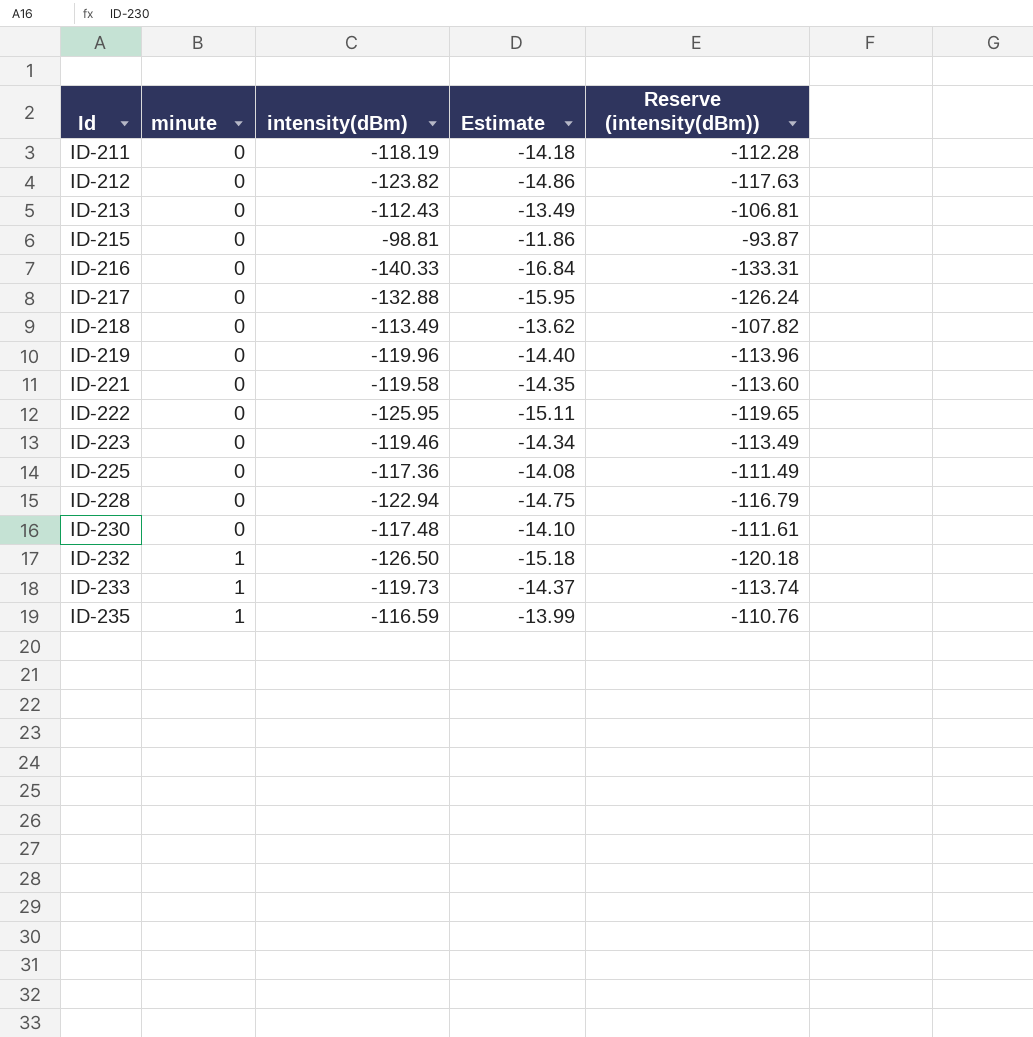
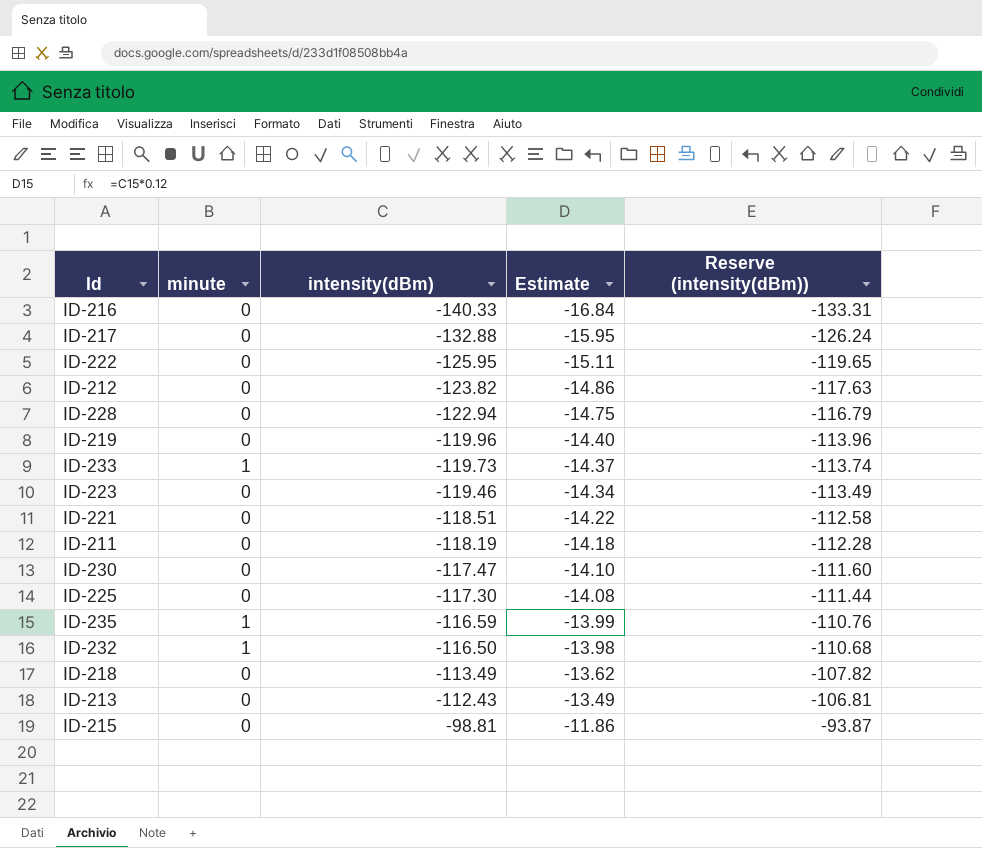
row order: Id ascending -> intensity(dBm) ascending
ID-221 | intensity(dBm): -119.58 -> -118.51
ID-221 | Estimate: -14.35 -> -14.22
ID-221 | Reserve (intensity(dBm)): -113.60 -> -112.58
ID-230 | intensity(dBm): -117.48 -> -117.47
ID-230 | Reserve (intensity(dBm)): -111.61 -> -111.60
ID-225 | intensity(dBm): -117.36 -> -117.30
ID-225 | Reserve (intensity(dBm)): -111.49 -> -111.44
ID-232 | intensity(dBm): -126.50 -> -116.50
ID-232 | Estimate: -15.18 -> -13.98
ID-232 | Reserve (intensity(dBm)): -120.18 -> -110.68

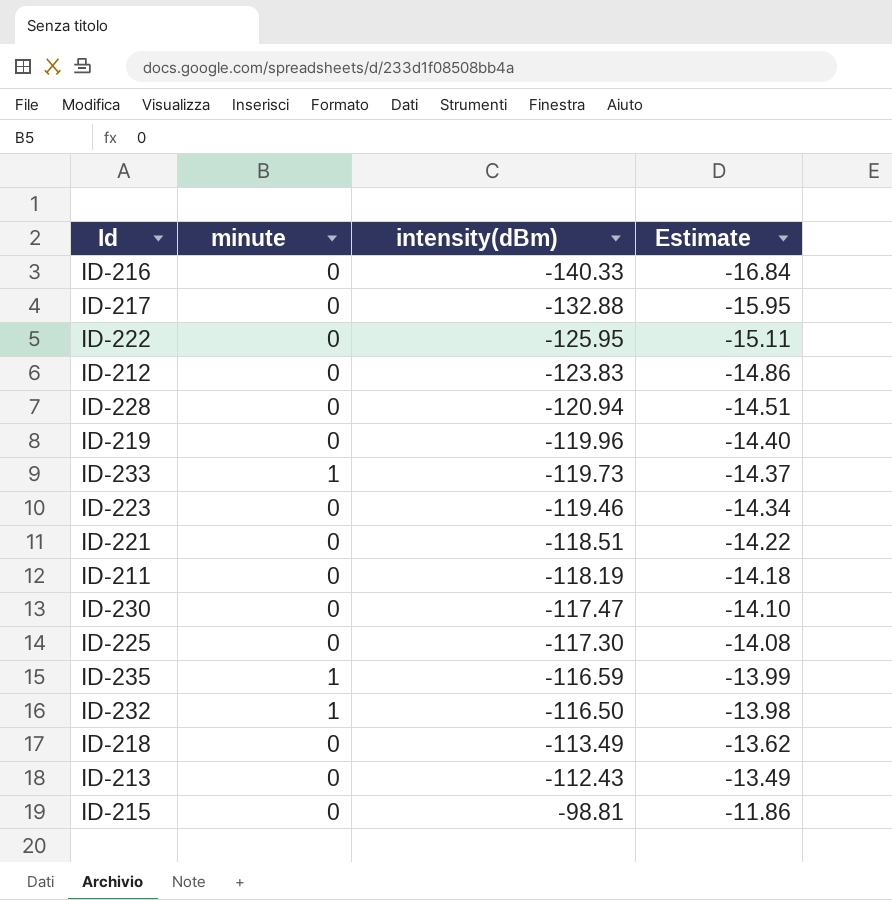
column Reserve (intensity(dBm)) | formula: [intensity(dBm)] * 0.95 -> none
ID-212 | intensity(dBm): -123.82 -> -123.83
ID-228 | intensity(dBm): -122.94 -> -120.94
ID-228 | Estimate: -14.75 -> -14.51

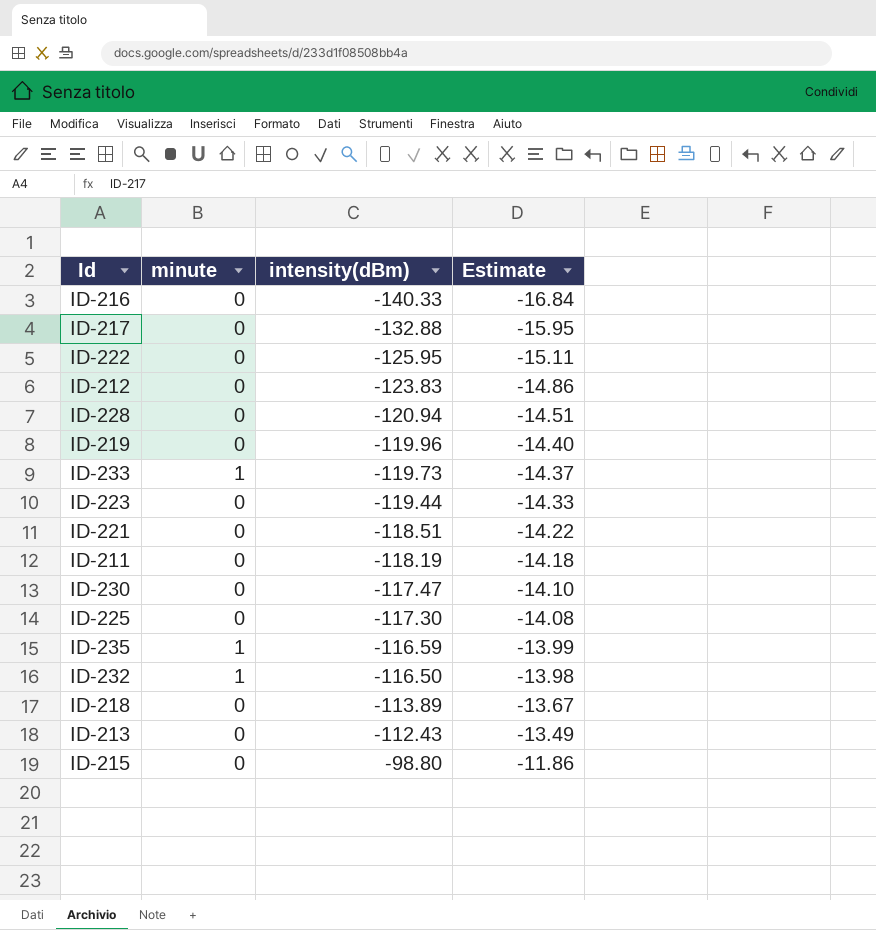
ID-223 | intensity(dBm): -119.46 -> -119.44
ID-223 | Estimate: -14.34 -> -14.33
ID-218 | intensity(dBm): -113.49 -> -113.89
ID-218 | Estimate: -13.62 -> -13.67
ID-215 | intensity(dBm): -98.81 -> -98.80

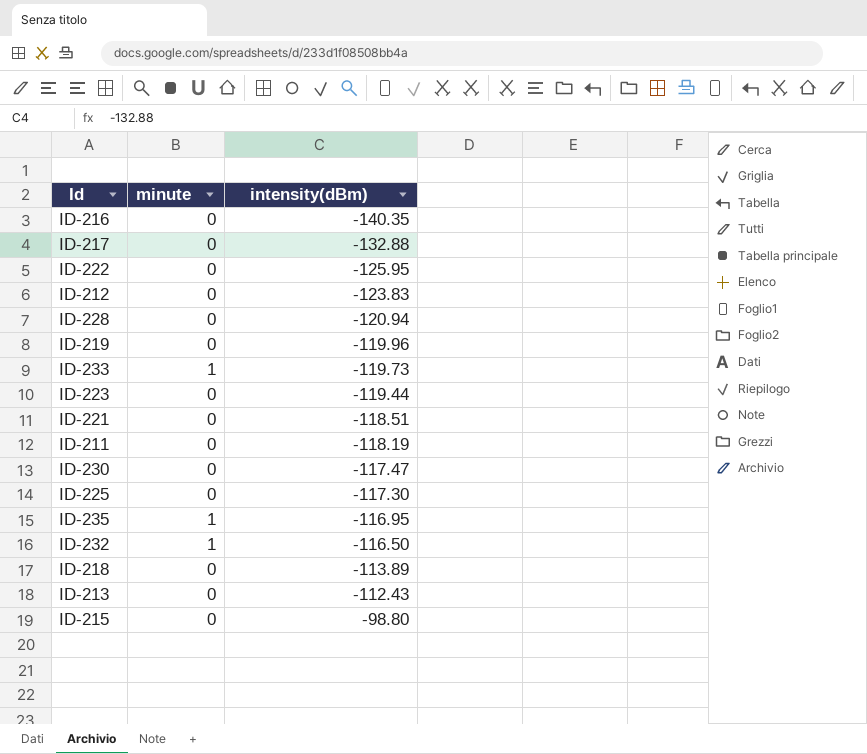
column Estimate | formula: [intensity(dBm)] * 0.12 -> none
ID-216 | intensity(dBm): -140.33 -> -140.35
ID-235 | intensity(dBm): -116.59 -> -116.95

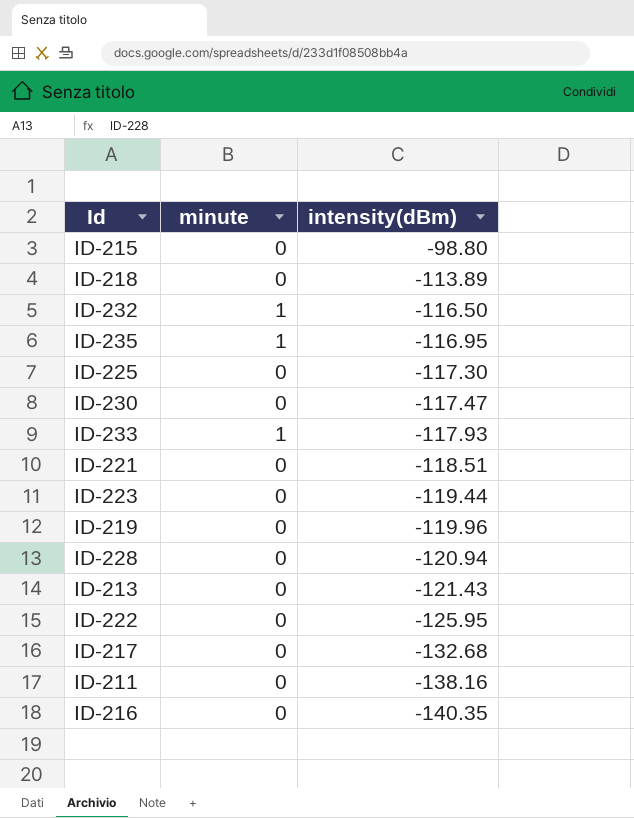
row order: intensity(dBm) ascending -> intensity(dBm) descending
row ID-212: 0 | -123.83 -> none
ID-233 | intensity(dBm): -119.73 -> -117.93
ID-213 | intensity(dBm): -112.43 -> -121.43
ID-217 | intensity(dBm): -132.88 -> -132.68
ID-211 | intensity(dBm): -118.19 -> -138.16

